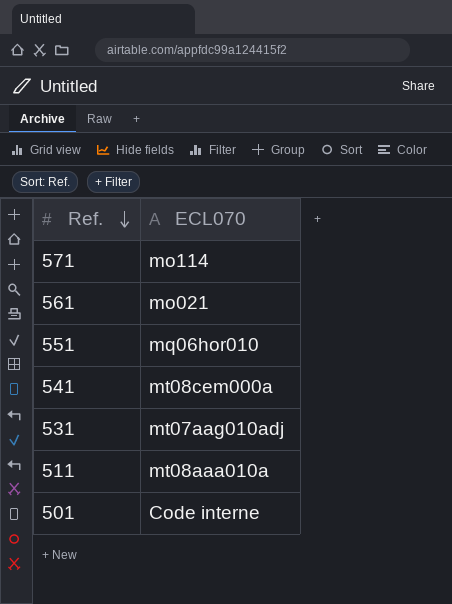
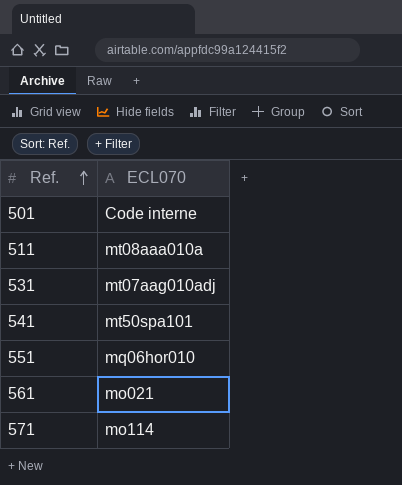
row order: Ref. descending -> Ref. ascending
541 | ECL070: mt08cem000a -> mt50spa101

